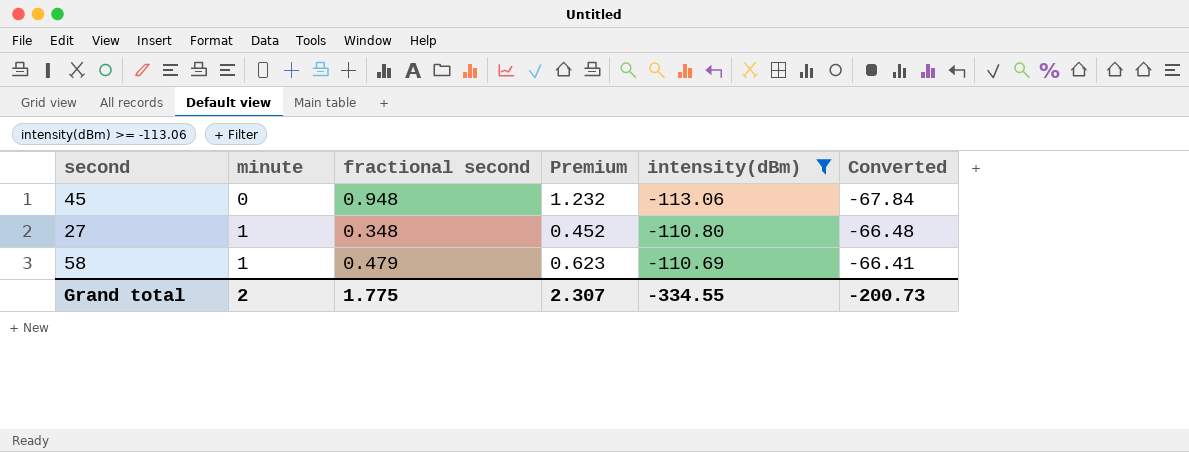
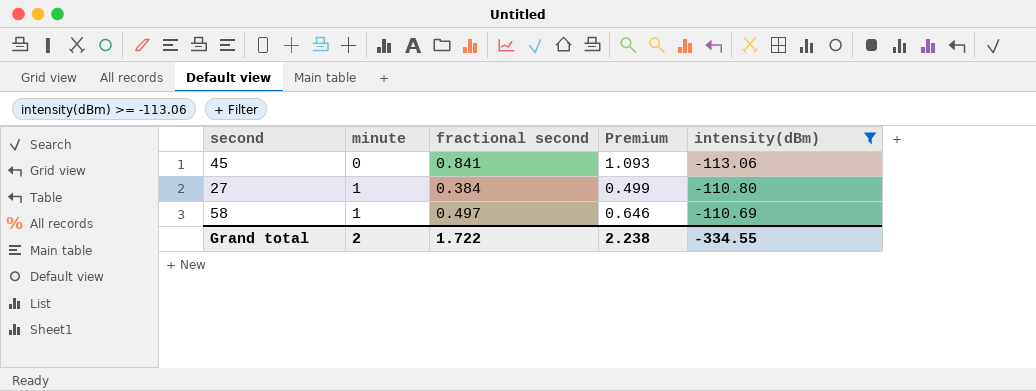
column Converted | formula: [intensity(dBm)] * 0.6 -> none
45 | fractional second: 0.948 -> 0.841
45 | Premium: 1.232 -> 1.093
27 | fractional second: 0.348 -> 0.384
27 | Premium: 0.452 -> 0.499
58 | fractional second: 0.479 -> 0.497
58 | Premium: 0.623 -> 0.646
Grand total | fractional second: 1.775 -> 1.722
Grand total | Premium: 2.307 -> 2.238

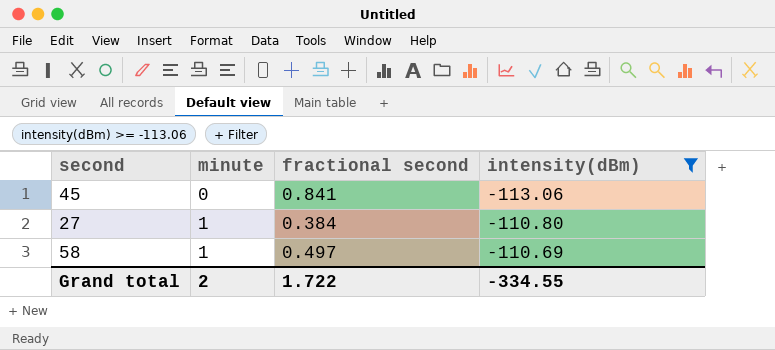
column Premium | formula: [fractional second] * 1.3 -> none

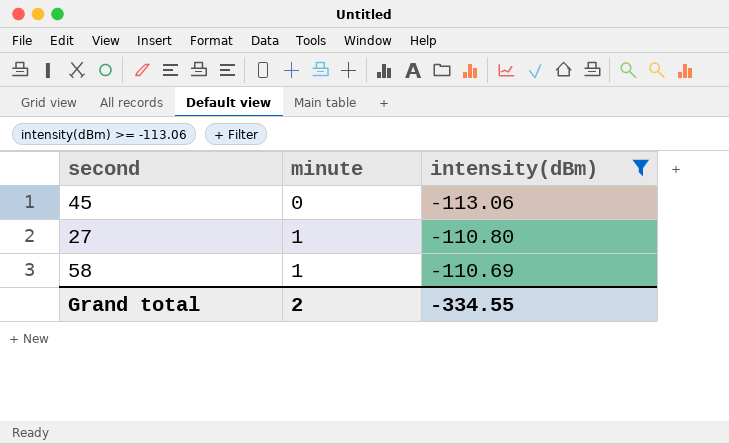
column fractional second | position: 3 -> none

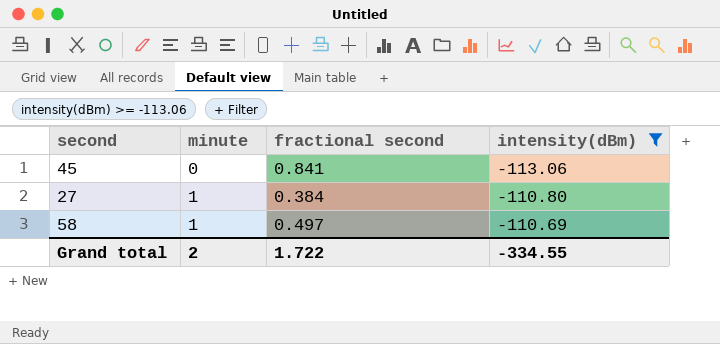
column fractional second | position: none -> 3

